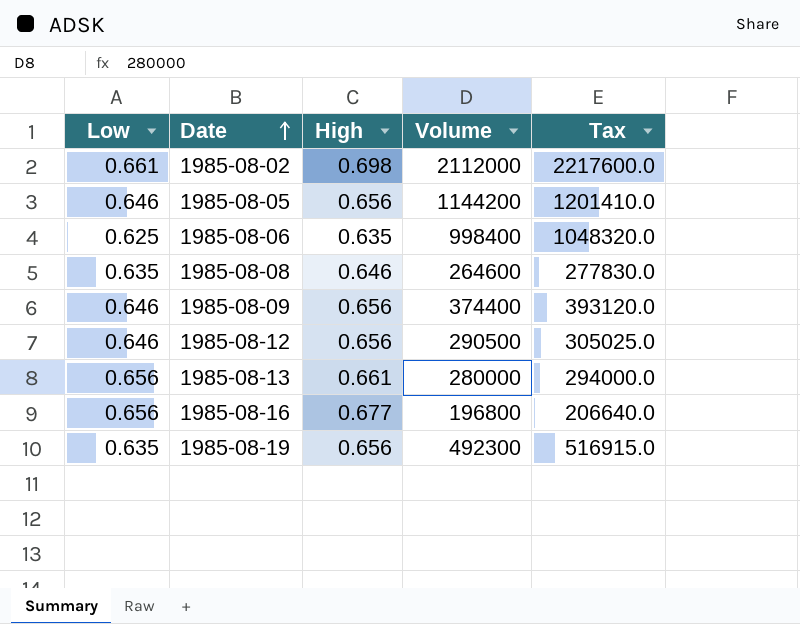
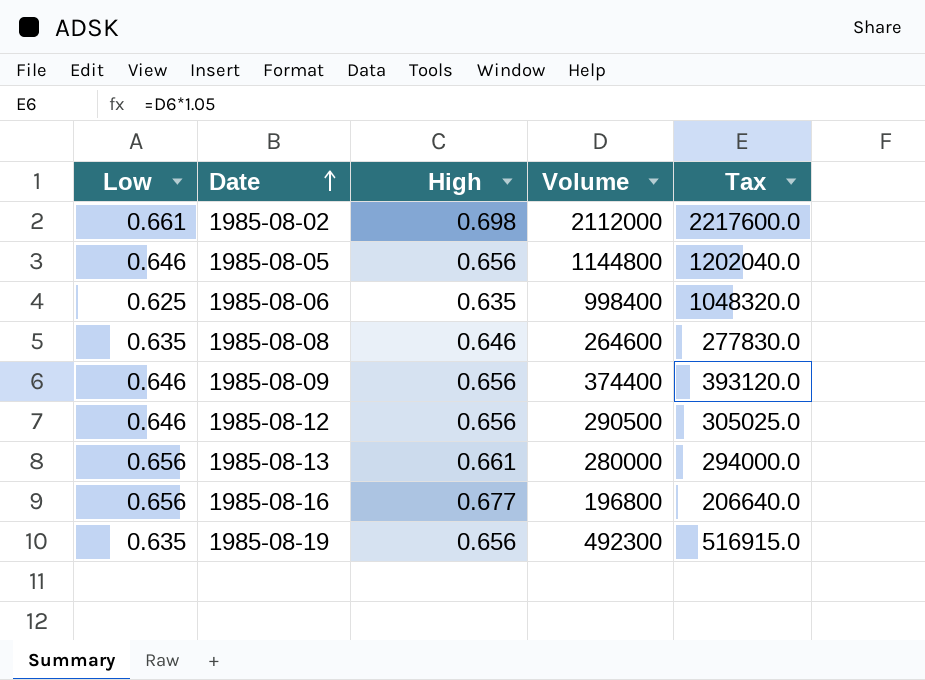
1985-08-05 | Volume: 1144200 -> 1144800
1985-08-05 | Tax: 1201410.0 -> 1202040.0

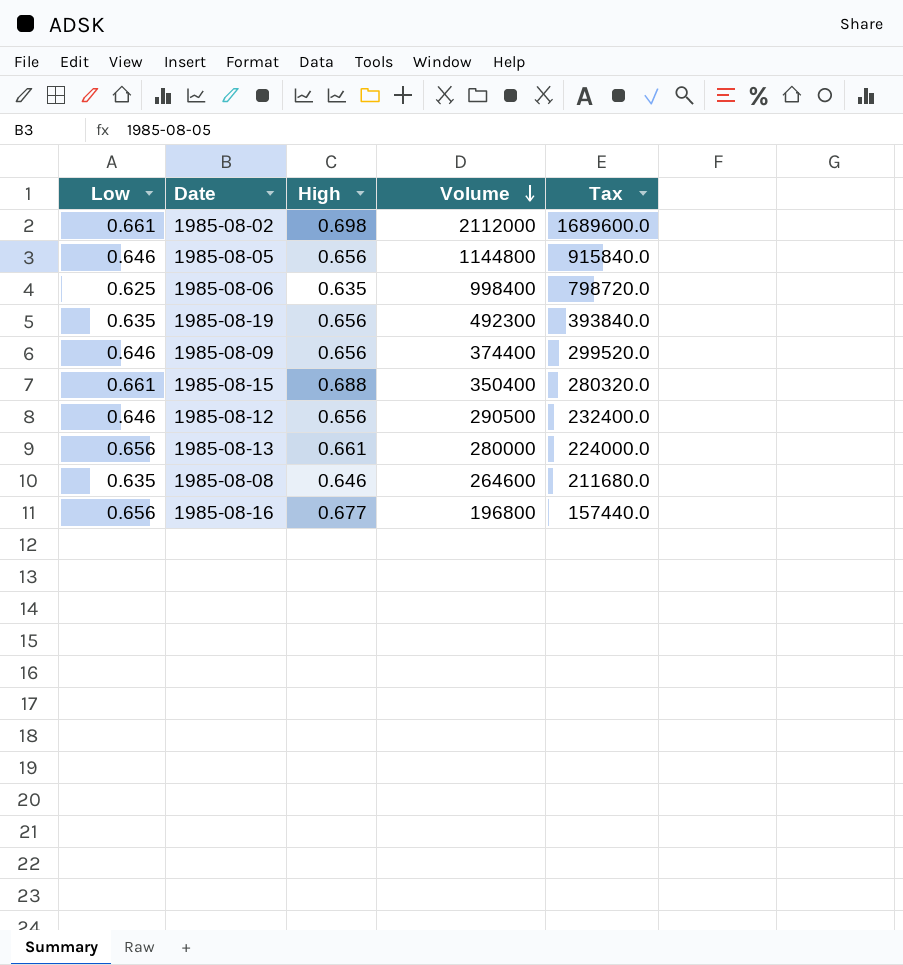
row order: Date ascending -> Volume descending
column Tax | formula: [Volume] * 1.05 -> [Volume] * 0.8
row 1985-08-15: none -> 0.661 | 0.688 | 350400 | 280320.0

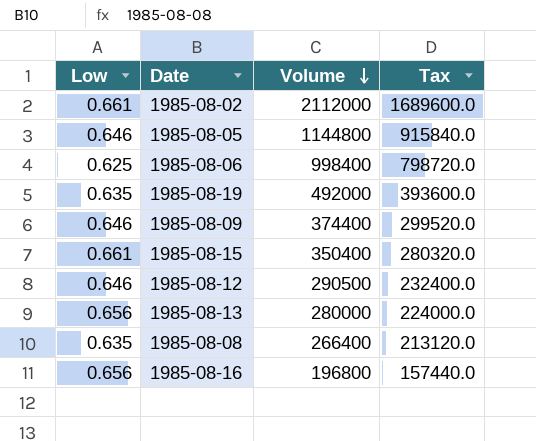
column High | position: 3 -> none
1985-08-19 | Volume: 492300 -> 492000
1985-08-19 | Tax: 393840.0 -> 393600.0
1985-08-08 | Volume: 264600 -> 266400
1985-08-08 | Tax: 211680.0 -> 213120.0

